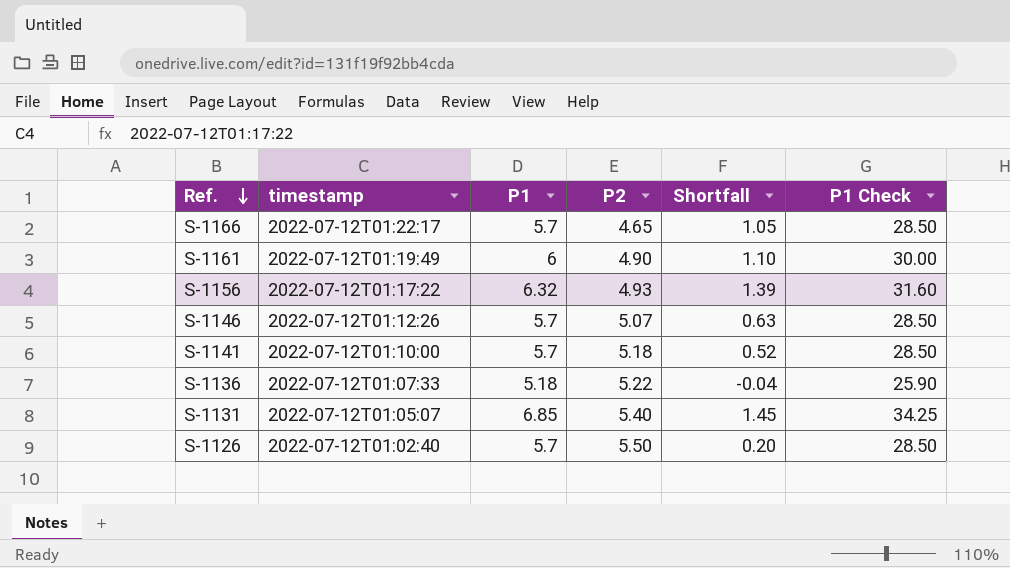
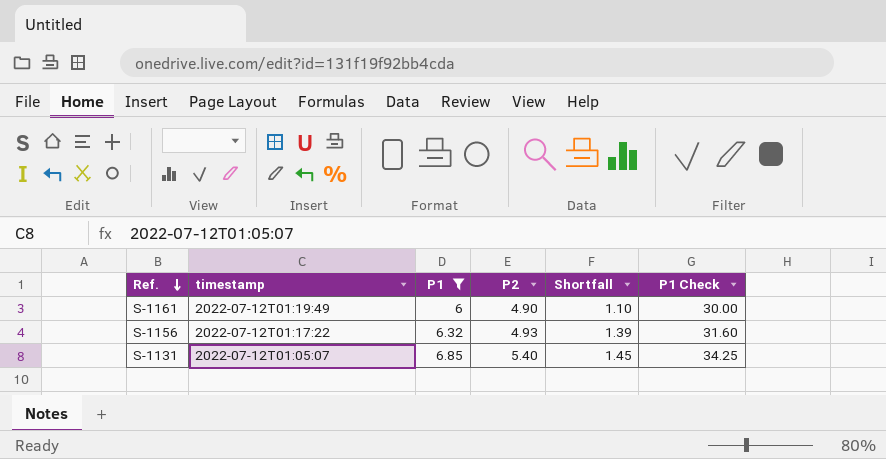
filter: none -> P1 >= 6

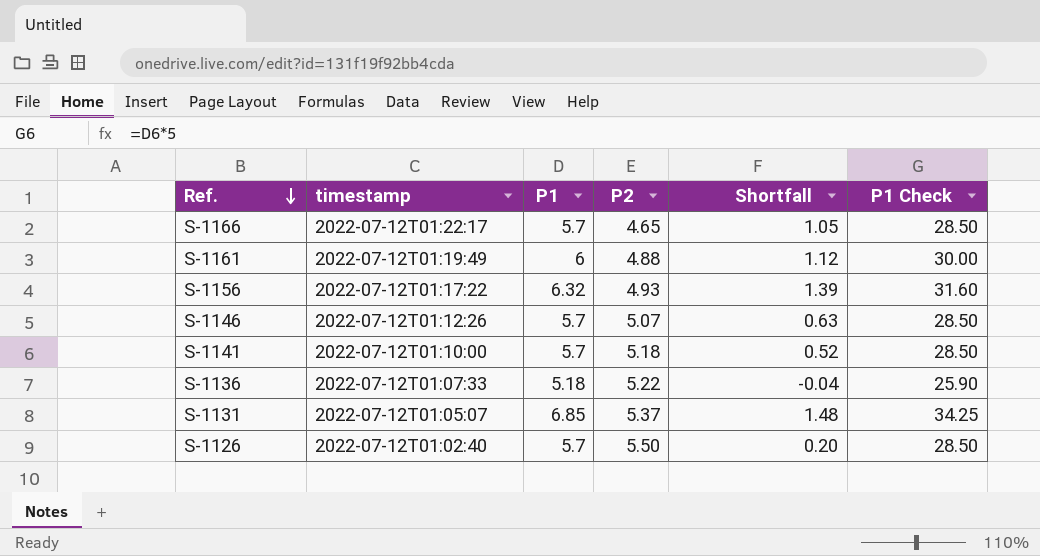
filter: P1 >= 6 -> none
S-1161 | P2: 4.90 -> 4.88
S-1161 | Shortfall: 1.10 -> 1.12
S-1131 | P2: 5.40 -> 5.37
S-1131 | Shortfall: 1.45 -> 1.48

